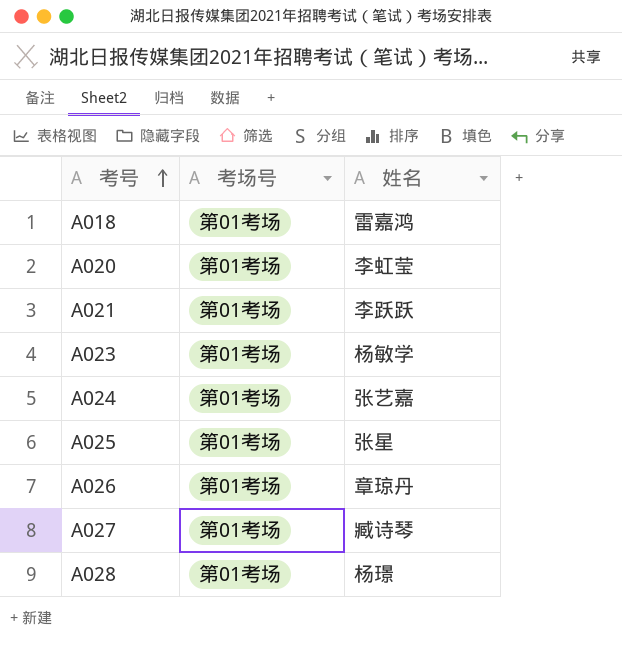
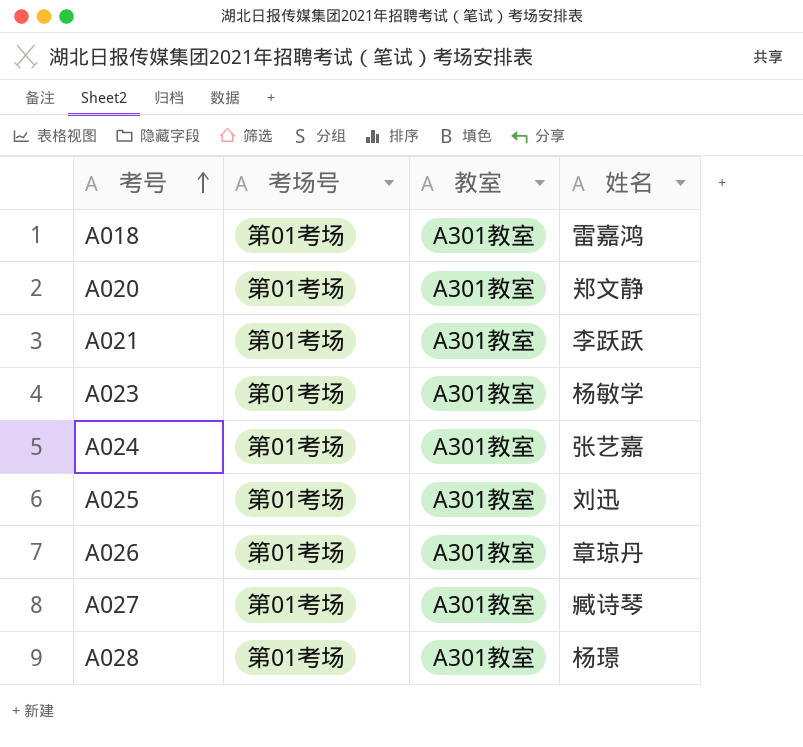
column 教室 | position: none -> 3
A020 | 姓名: 李虹莹 -> 郑文静
A025 | 姓名: 张星 -> 刘迅

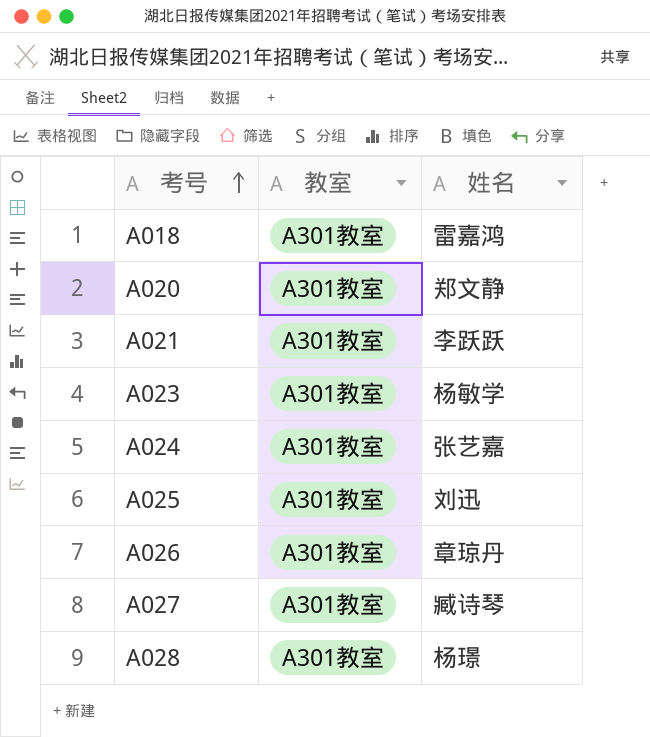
column 考场号 | position: 2 -> none

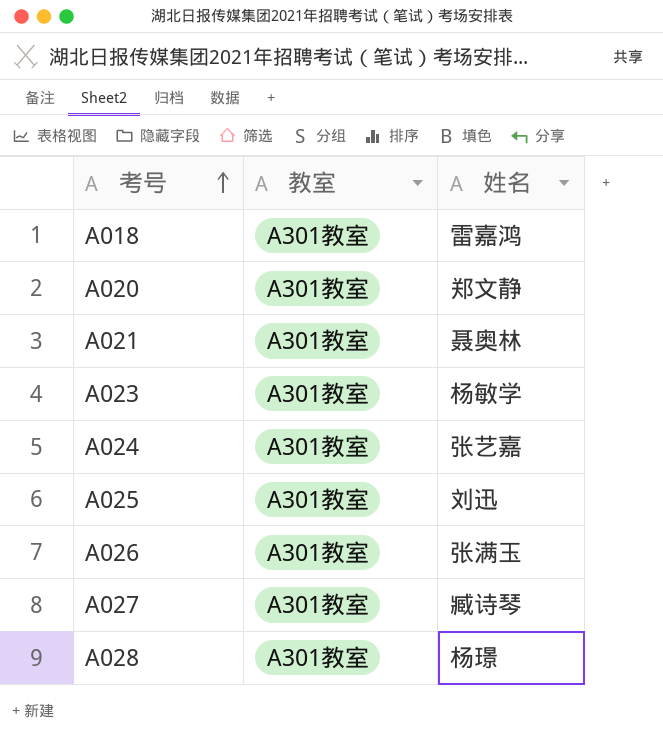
A021 | 姓名: 李跃跃 -> 聂奥林
A026 | 姓名: 章琼丹 -> 张满玉

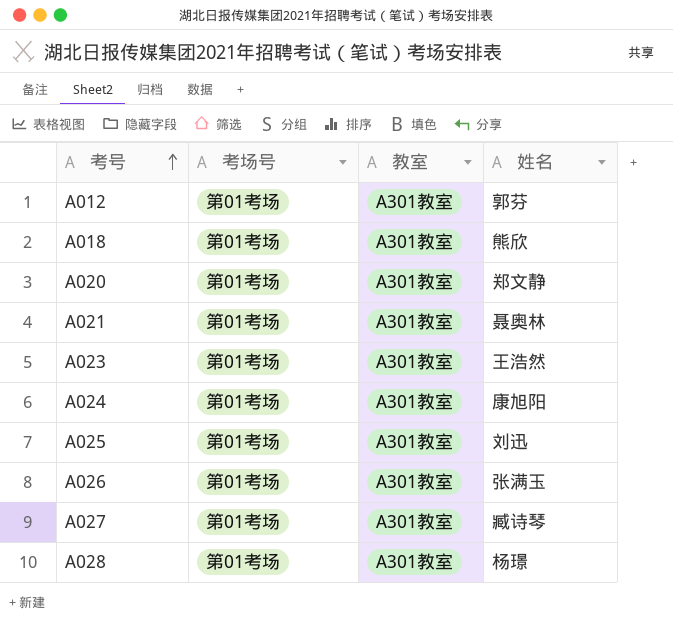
column 考场号 | position: none -> 2
row A012: none -> 第01考场 | A301教室 | 郭芬
A018 | 姓名: 雷嘉鸿 -> 熊欣
A023 | 姓名: 杨敏学 -> 王浩然
A024 | 姓名: 张艺嘉 -> 康旭阳

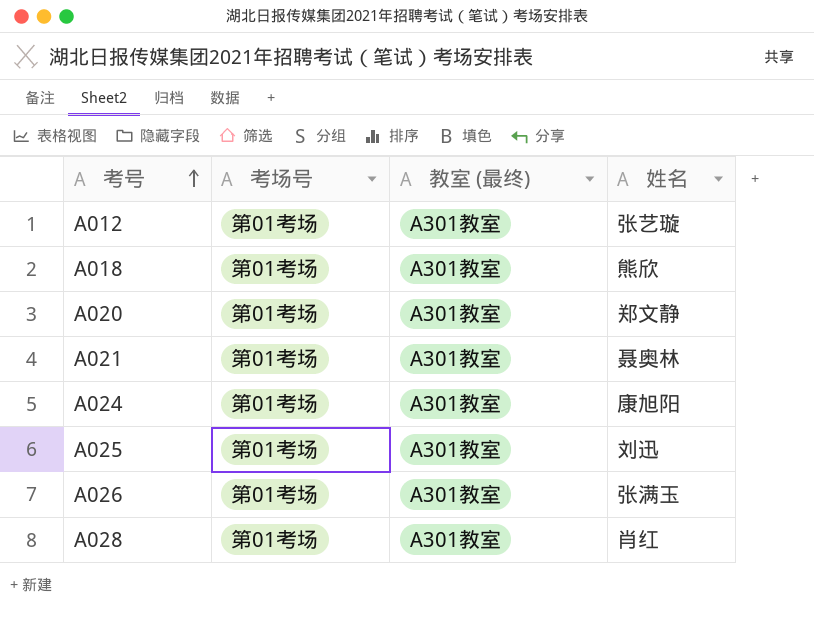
column name: 教室 -> 教室 (最终)
row A023: 第01考场 | A301教室 | 王浩然 -> none
row A027: 第01考场 | A301教室 | 臧诗琴 -> none
A012 | 姓名: 郭芬 -> 张艺璇
A028 | 姓名: 杨璟 -> 肖红

